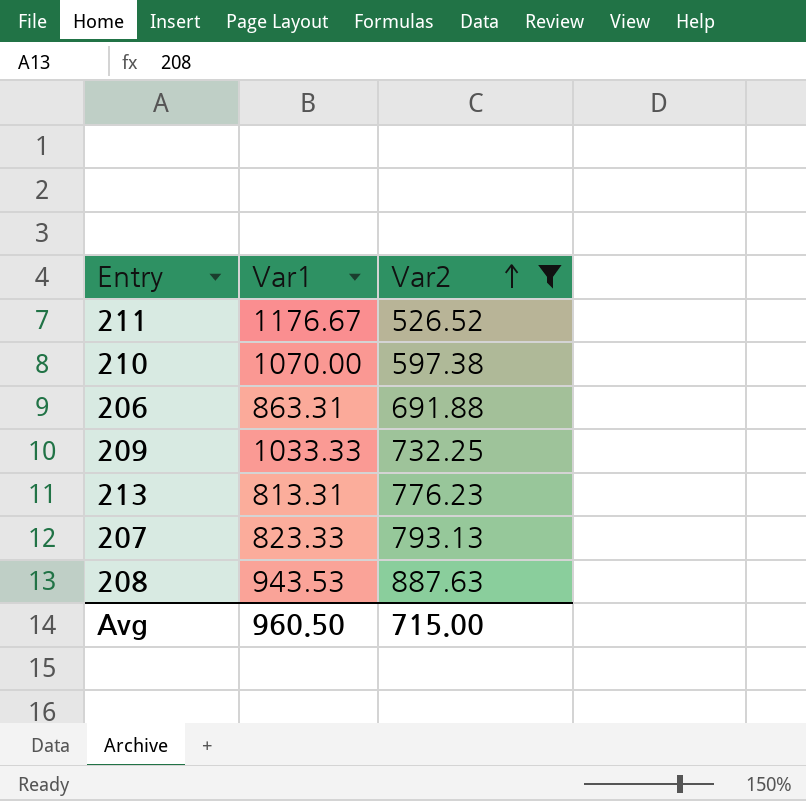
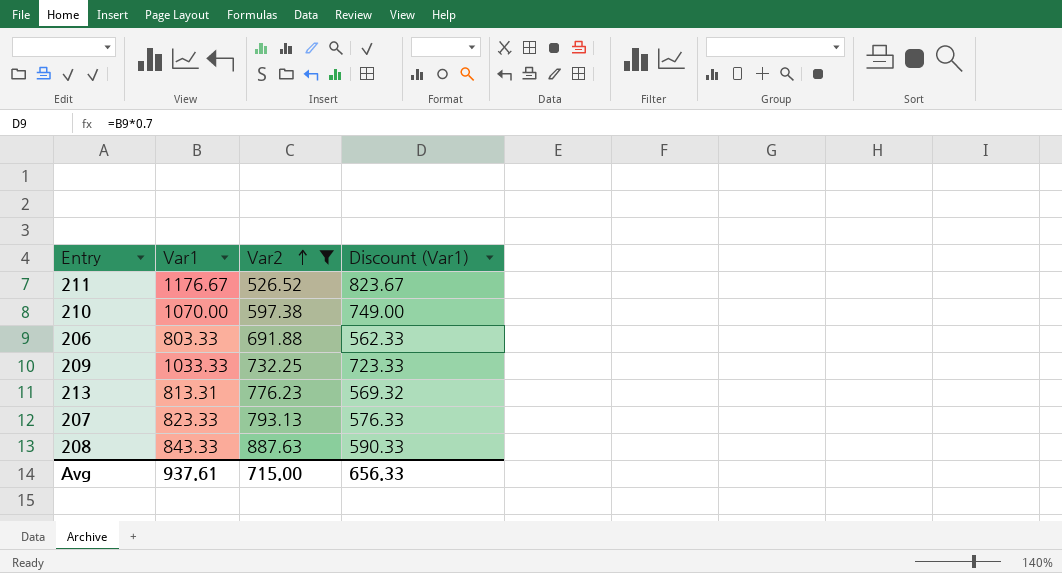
column Discount (Var1) | formula: none -> [Var1] * 0.7
206 | Var1: 863.31 -> 803.33
208 | Var1: 943.53 -> 843.33
Avg | Var1: 960.50 -> 937.61

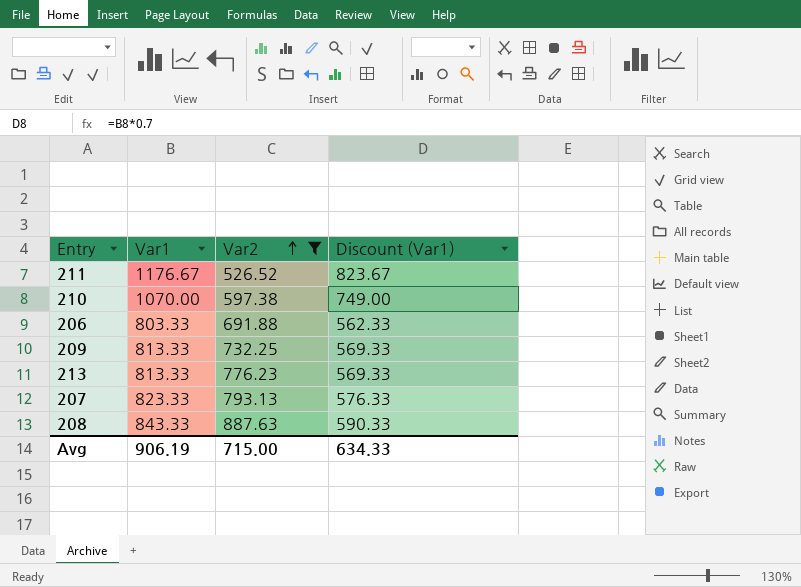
209 | Var1: 1033.33 -> 813.33
209 | Discount (Var1): 723.33 -> 569.33
213 | Var1: 813.31 -> 813.33
213 | Discount (Var1): 569.32 -> 569.33
Avg | Var1: 937.61 -> 906.19
Avg | Discount (Var1): 656.33 -> 634.33

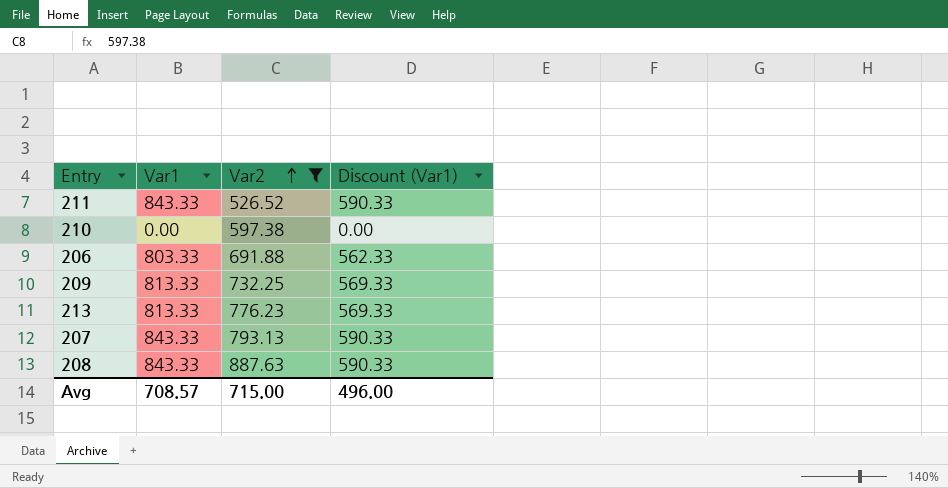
211 | Var1: 1176.67 -> 843.33
211 | Discount (Var1): 823.67 -> 590.33
210 | Var1: 1070.00 -> 0.00
210 | Discount (Var1): 749.00 -> 0.00
207 | Var1: 823.33 -> 843.33
207 | Discount (Var1): 576.33 -> 590.33
Avg | Var1: 906.19 -> 708.57
Avg | Discount (Var1): 634.33 -> 496.00

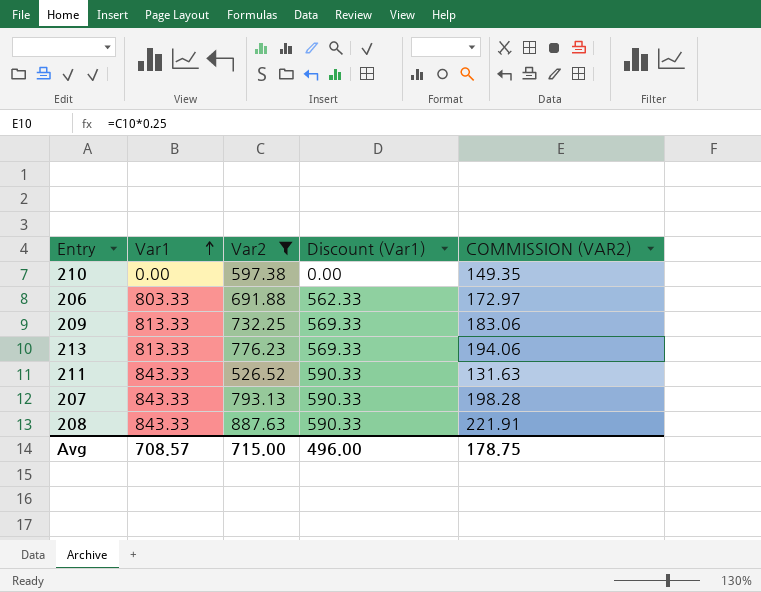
row order: Var2 ascending -> Var1 ascending
column COMMISSION (VAR2) | formula: none -> [Var2] * 0.25

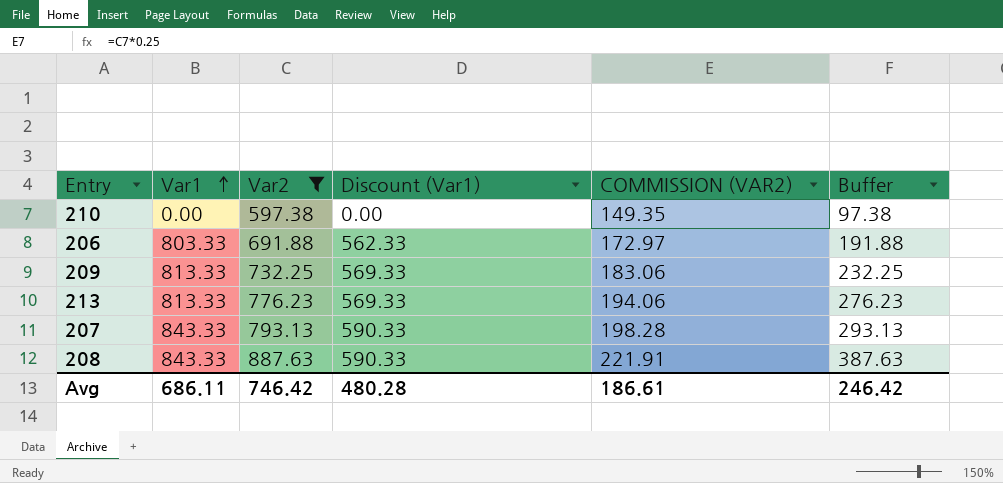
column Buffer | formula: none -> [Var2] - 500
row 211: 843.33 | 526.52 | 590.33 | 131.63 -> none
Avg | Var1: 708.57 -> 686.11
Avg | Var2: 715.00 -> 746.42
Avg | Discount (Var1): 496.00 -> 480.28
Avg | COMMISSION (VAR2): 178.75 -> 186.61

